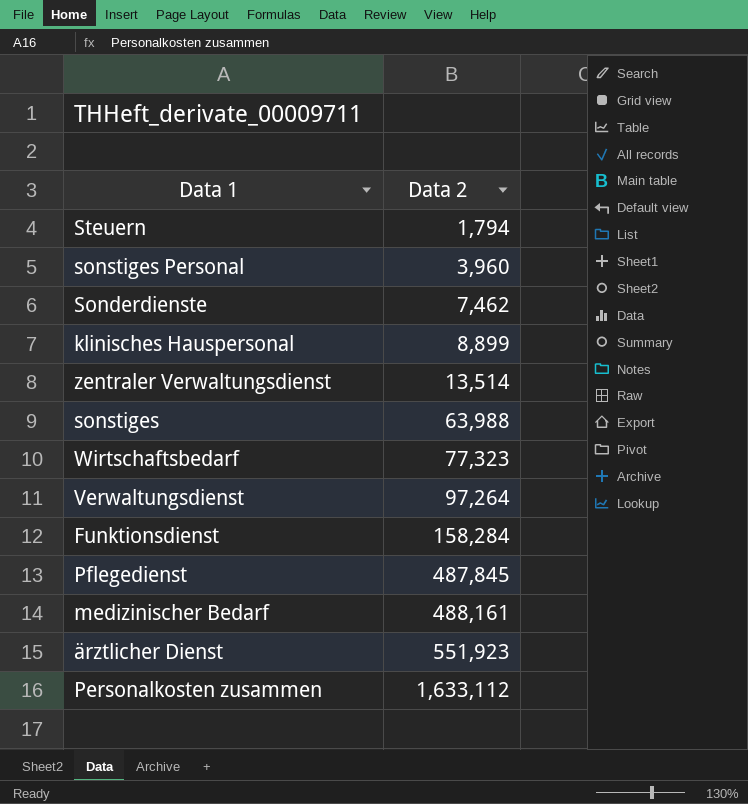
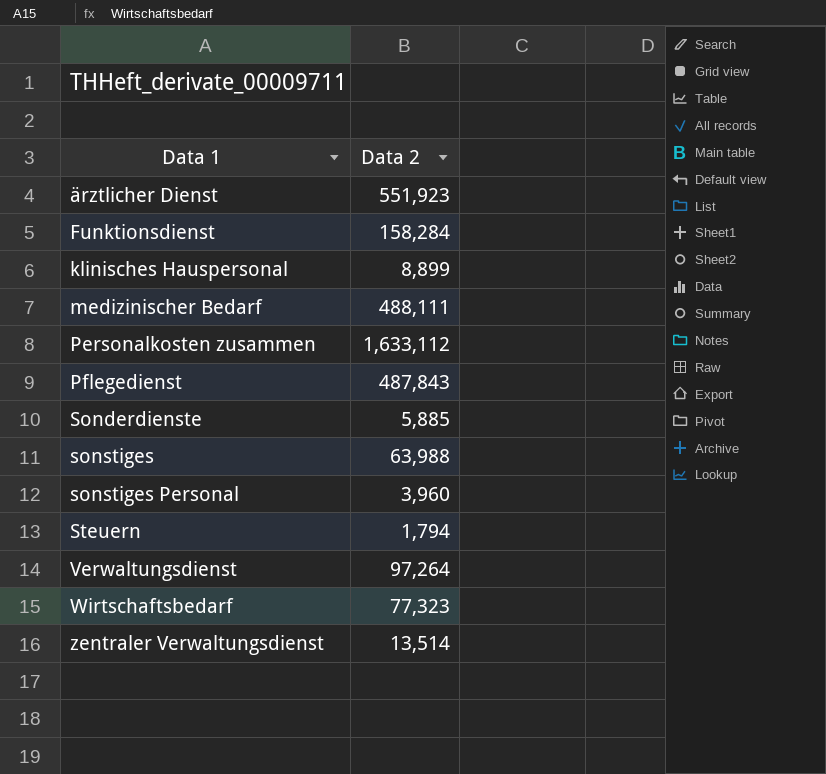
row order: Data 2 ascending -> Data 1 ascending
medizinischer Bedarf | Data 2: 488,161 -> 488,111
Pflegedienst | Data 2: 487,845 -> 487,843
Sonderdienste | Data 2: 7,462 -> 5,885

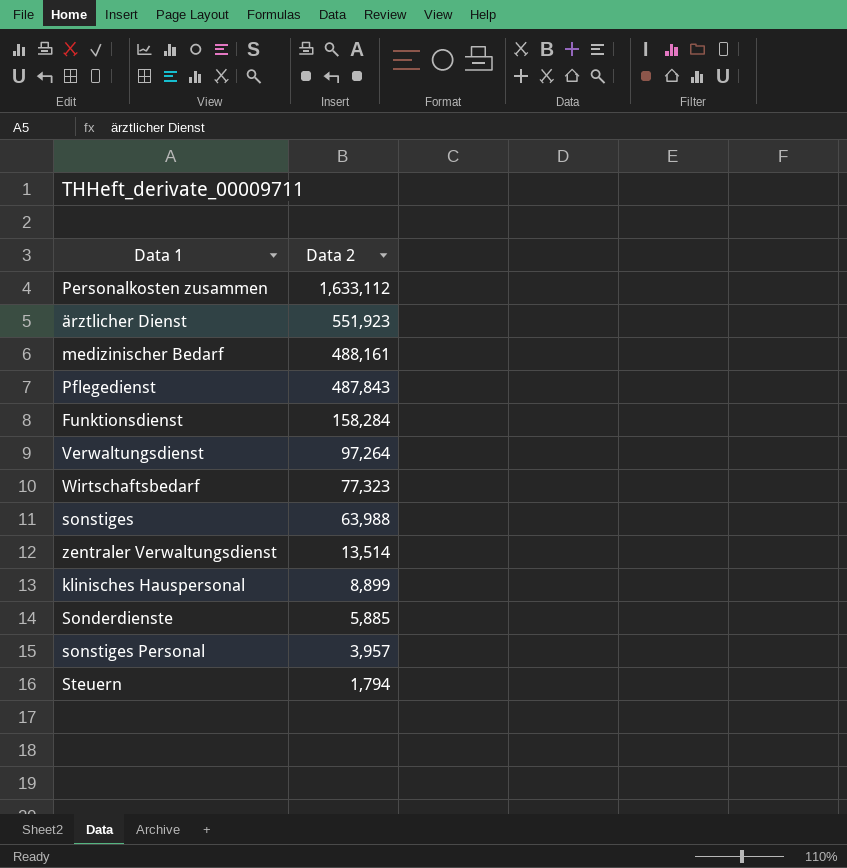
row order: Data 1 ascending -> Data 2 descending
medizinischer Bedarf | Data 2: 488,111 -> 488,161
sonstiges Personal | Data 2: 3,960 -> 3,957

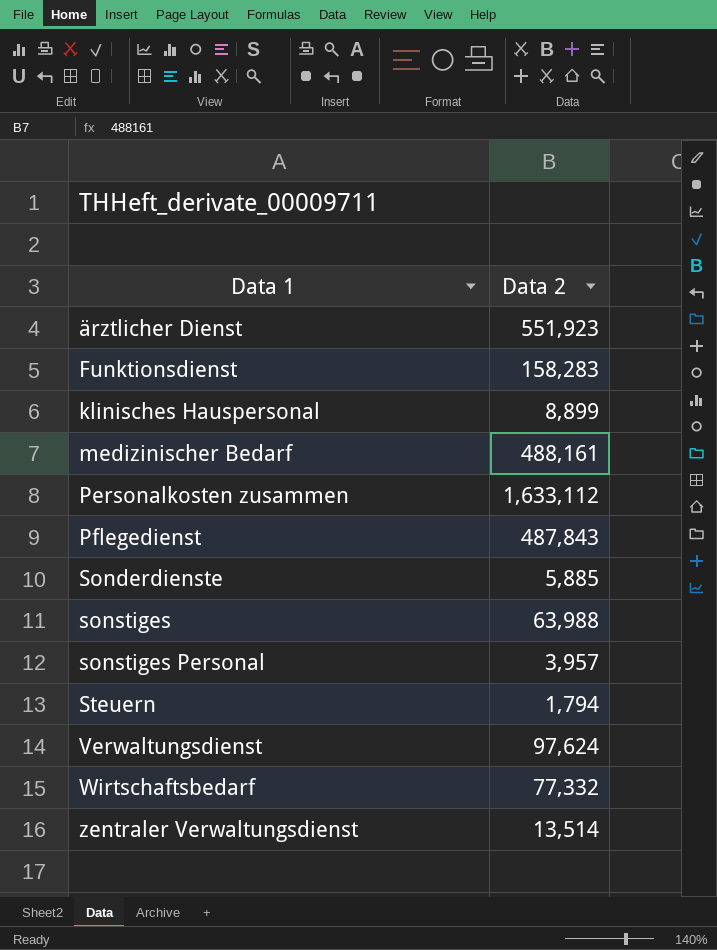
row order: Data 2 descending -> Data 1 ascending
Funktionsdienst | Data 2: 158,284 -> 158,283
Verwaltungsdienst | Data 2: 97,264 -> 97,624
Wirtschaftsbedarf | Data 2: 77,323 -> 77,332

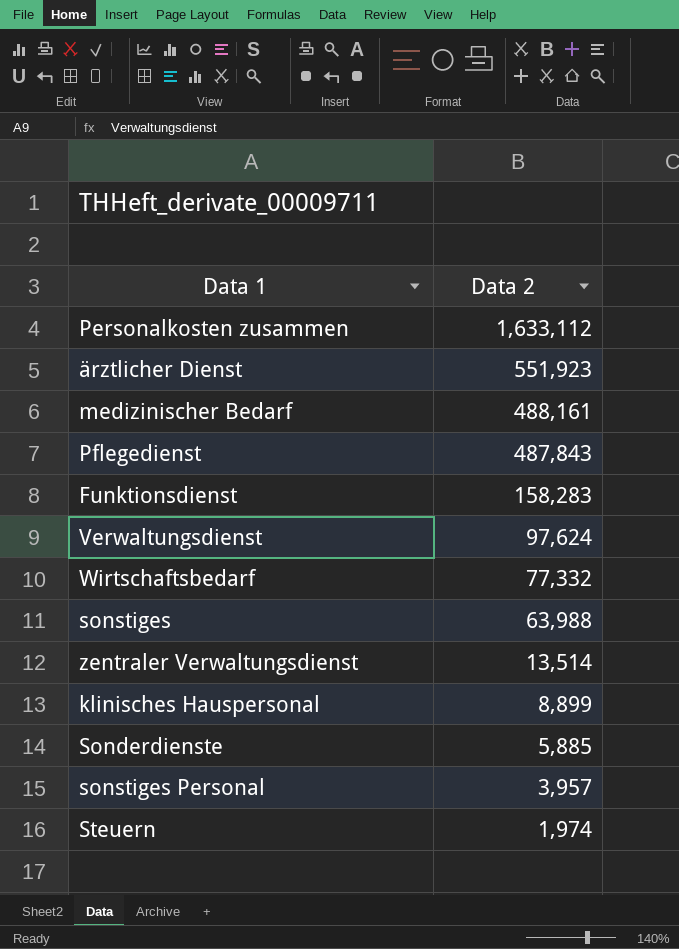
row order: Data 1 ascending -> Data 2 descending
Steuern | Data 2: 1,794 -> 1,974

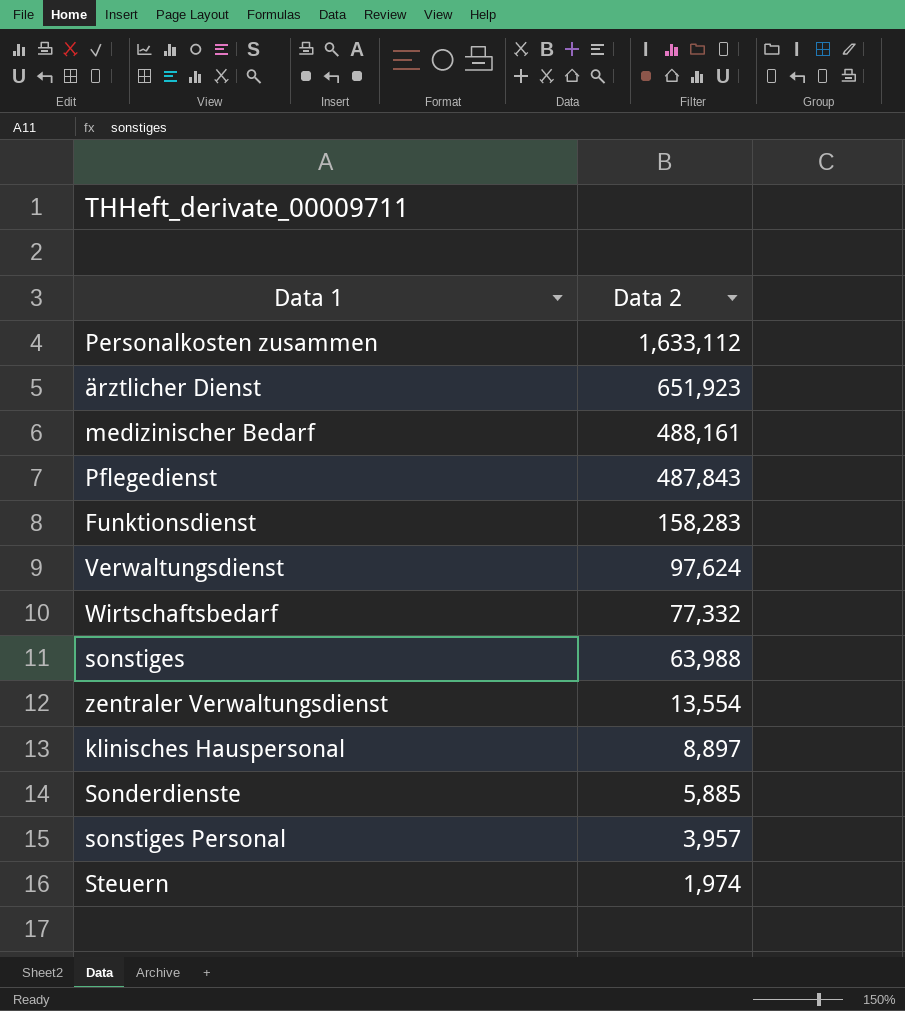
ärztlicher Dienst | Data 2: 551,923 -> 651,923
zentraler Verwaltungsdienst | Data 2: 13,514 -> 13,554
klinisches Hauspersonal | Data 2: 8,899 -> 8,897

